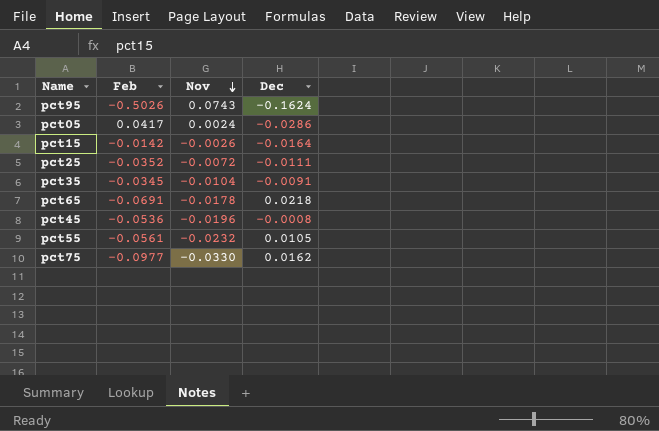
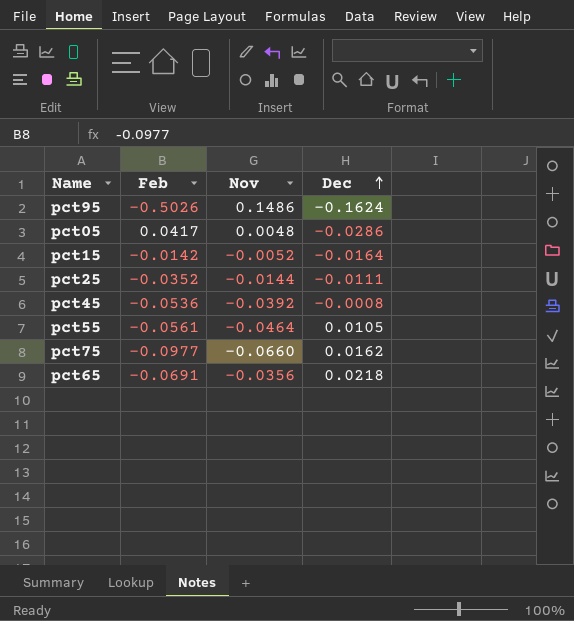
row order: Nov descending -> Dec ascending
row pct35: -0.0345 | -0.0104 | -0.0091 -> none
pct95 | Nov: 0.0743 -> 0.1486
pct05 | Nov: 0.0024 -> 0.0048
pct15 | Nov: -0.0026 -> -0.0052
pct25 | Nov: -0.0072 -> -0.0144
pct45 | Nov: -0.0196 -> -0.0392
pct55 | Nov: -0.0232 -> -0.0464
pct75 | Nov: -0.0330 -> -0.0660
pct65 | Nov: -0.0178 -> -0.0356

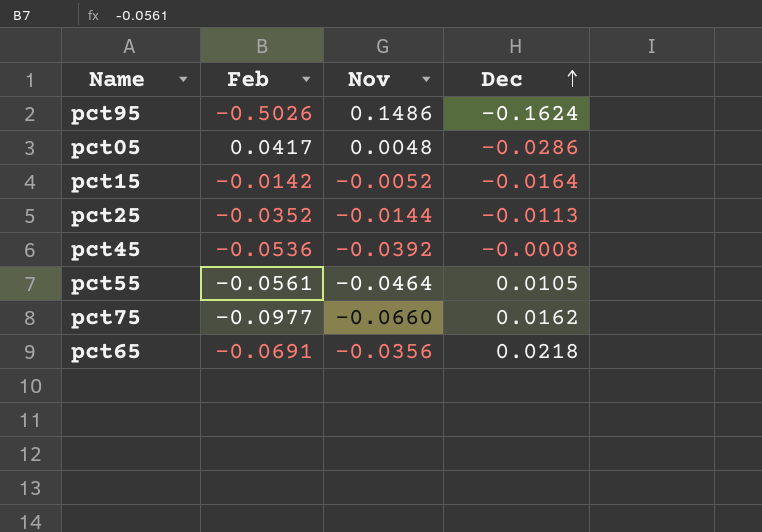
pct25 | Dec: -0.0111 -> -0.0113

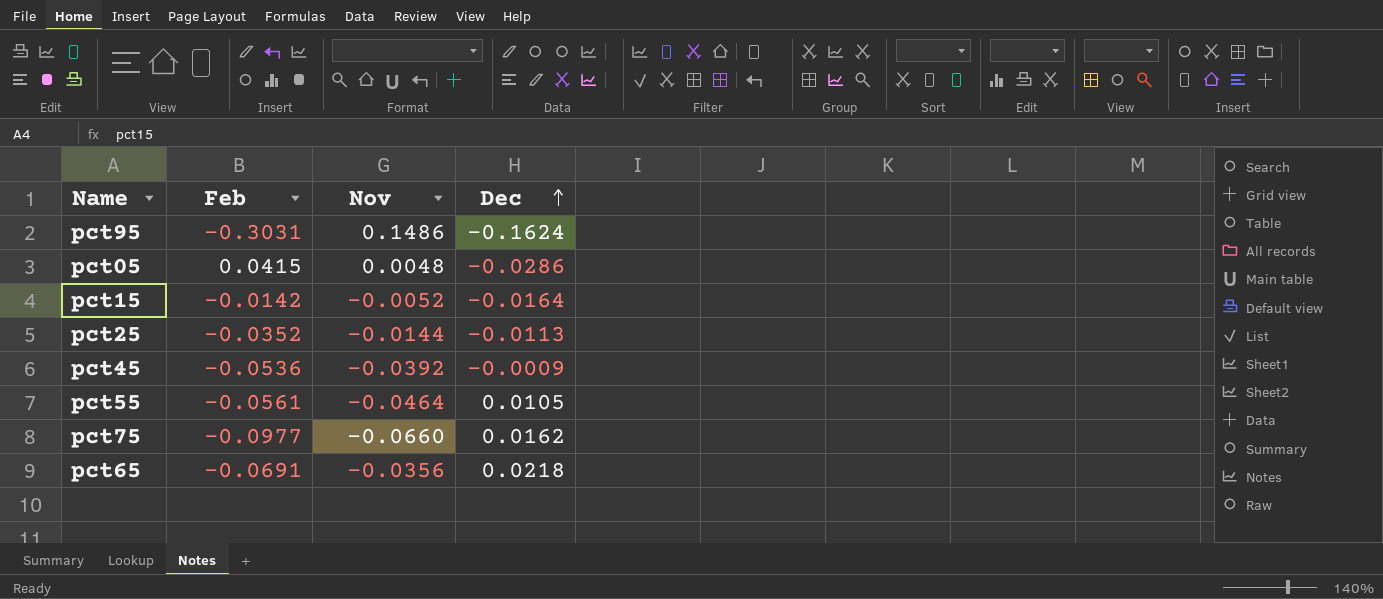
pct95 | Feb: -0.5026 -> -0.3031
pct05 | Feb: 0.0417 -> 0.0415
pct45 | Dec: -0.0008 -> -0.0009

